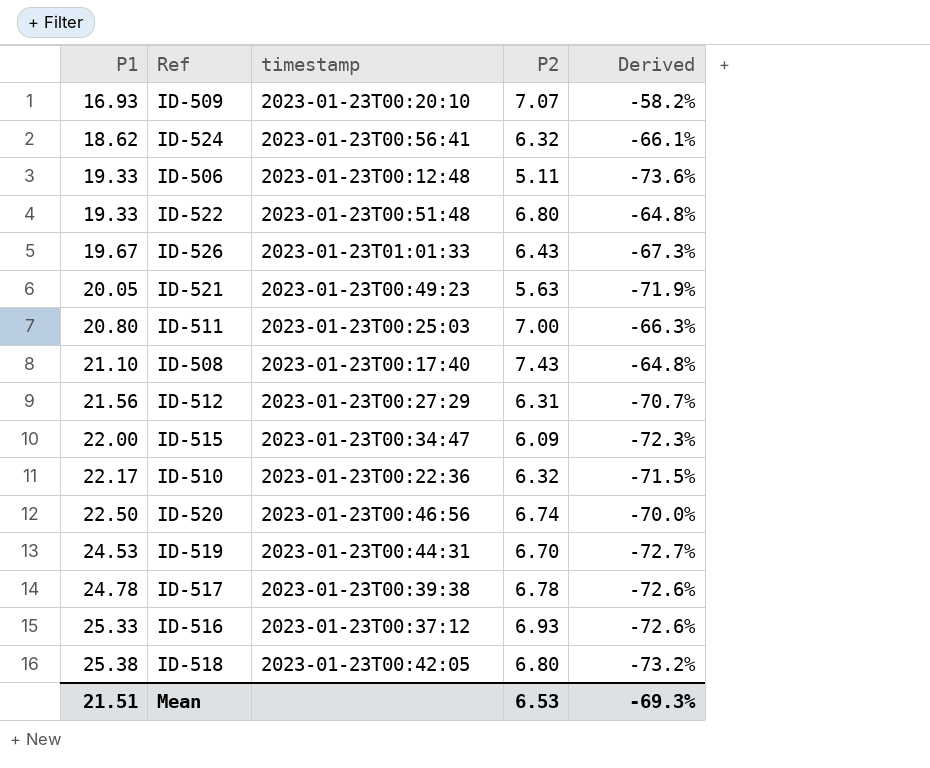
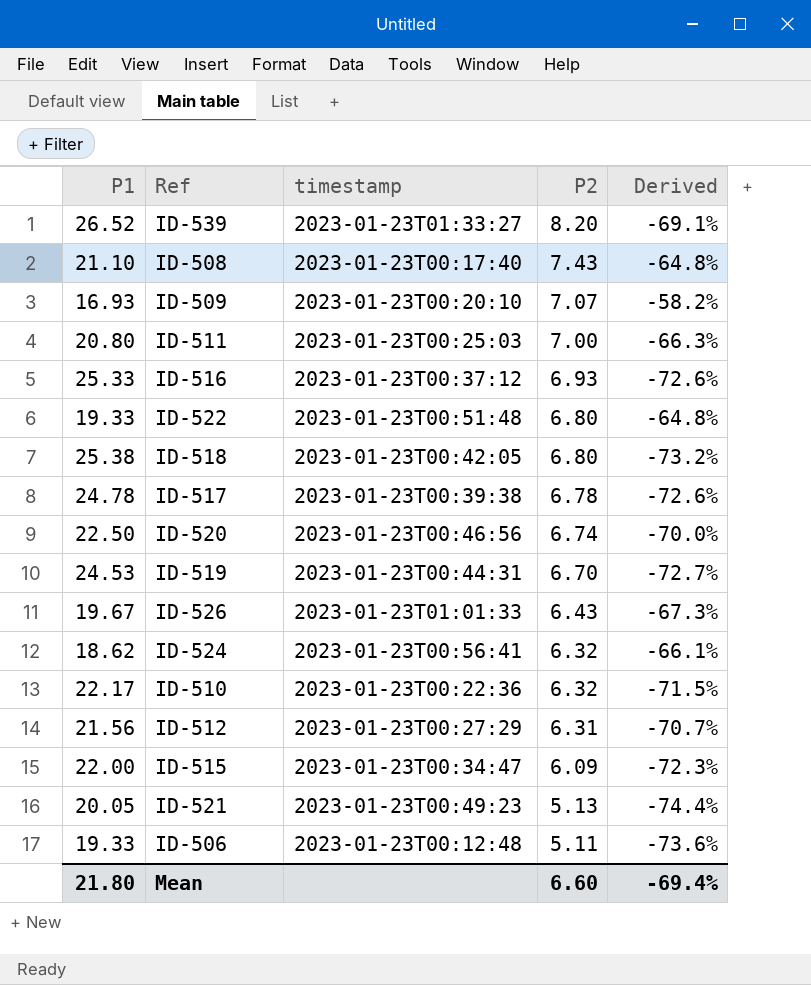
row order: P1 ascending -> P2 descending
row ID-539: none -> 26.52 | 2023-01-23T01:33:27 | 8.20 | -69.1%
ID-521 | P2: 5.63 -> 5.13
ID-521 | Derived: -71.9% -> -74.4%
Mean | P1: 21.51 -> 21.80
Mean | P2: 6.53 -> 6.60
Mean | Derived: -69.3% -> -69.4%

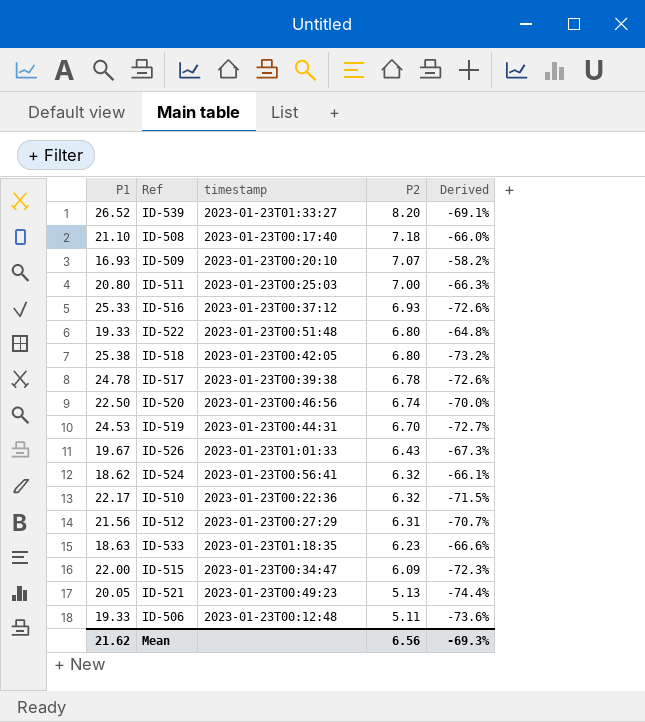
ID-508 | P2: 7.43 -> 7.18
ID-508 | Derived: -64.8% -> -66.0%
row ID-533: none -> 18.63 | 2023-01-23T01:18:35 | 6.23 | -66.6%
Mean | P1: 21.80 -> 21.62
Mean | P2: 6.60 -> 6.56
Mean | Derived: -69.4% -> -69.3%

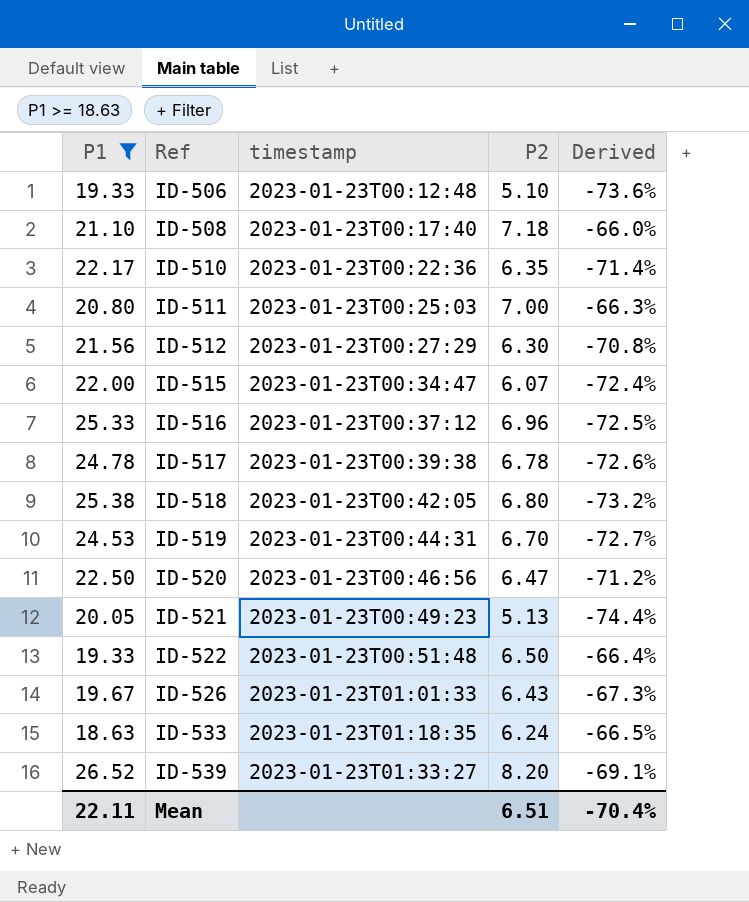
filter: none -> P1 >= 18.63
row order: P2 descending -> Ref ascending
ID-506 | P2: 5.11 -> 5.10
ID-510 | P2: 6.32 -> 6.35
ID-510 | Derived: -71.5% -> -71.4%
ID-512 | P2: 6.31 -> 6.30
ID-512 | Derived: -70.7% -> -70.8%
ID-515 | P2: 6.09 -> 6.07
ID-515 | Derived: -72.3% -> -72.4%
ID-516 | P2: 6.93 -> 6.96
ID-516 | Derived: -72.6% -> -72.5%
ID-520 | P2: 6.74 -> 6.47
ID-520 | Derived: -70.0% -> -71.2%
ID-522 | P2: 6.80 -> 6.50
ID-522 | Derived: -64.8% -> -66.4%
ID-533 | P2: 6.23 -> 6.24
ID-533 | Derived: -66.6% -> -66.5%
Mean | P1: 21.62 -> 22.11
Mean | P2: 6.56 -> 6.51
Mean | Derived: -69.3% -> -70.4%

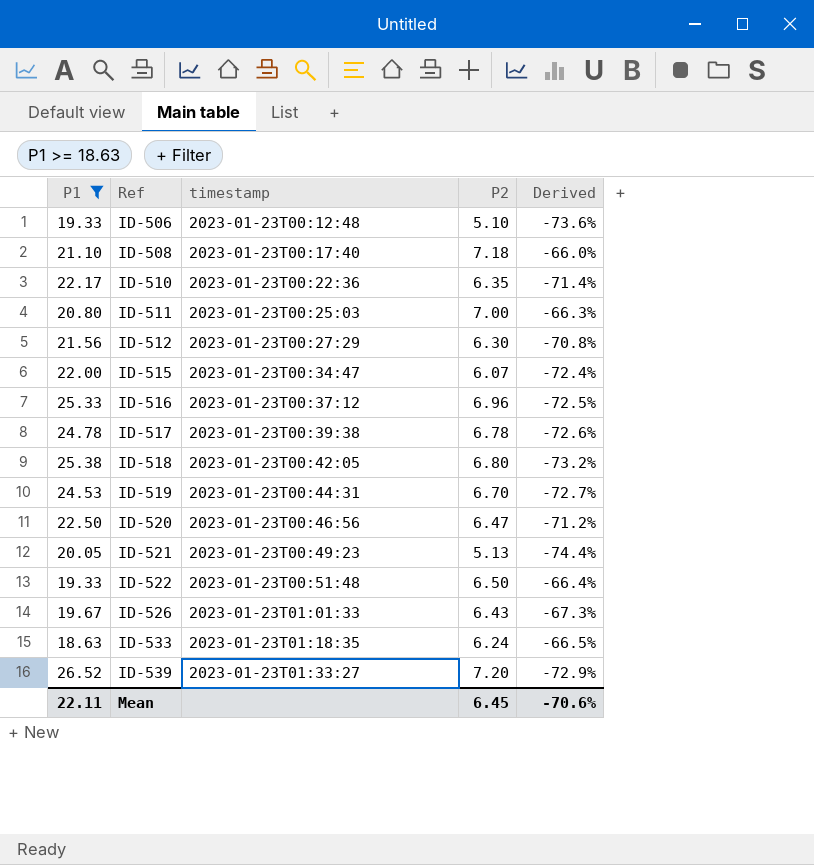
ID-539 | P2: 8.20 -> 7.20
ID-539 | Derived: -69.1% -> -72.9%
Mean | P2: 6.51 -> 6.45
Mean | Derived: -70.4% -> -70.6%

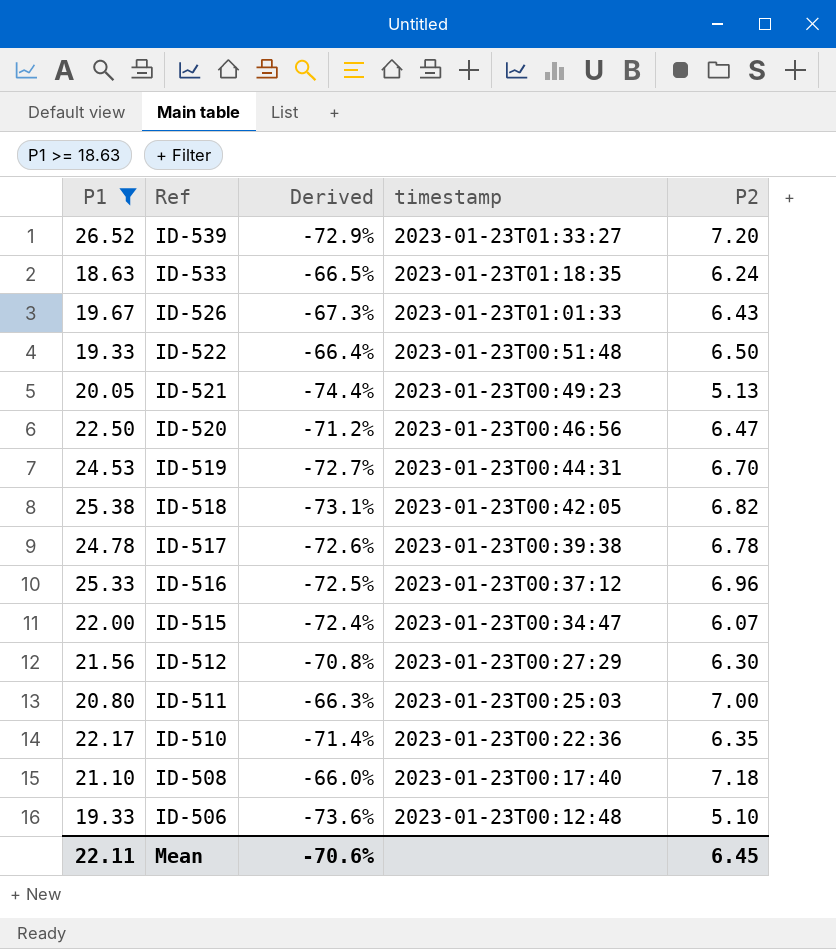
row order: Ref ascending -> Ref descending
column Derived | position: 5 -> 3
ID-518 | Derived: -73.2% -> -73.1%
ID-518 | P2: 6.80 -> 6.82

